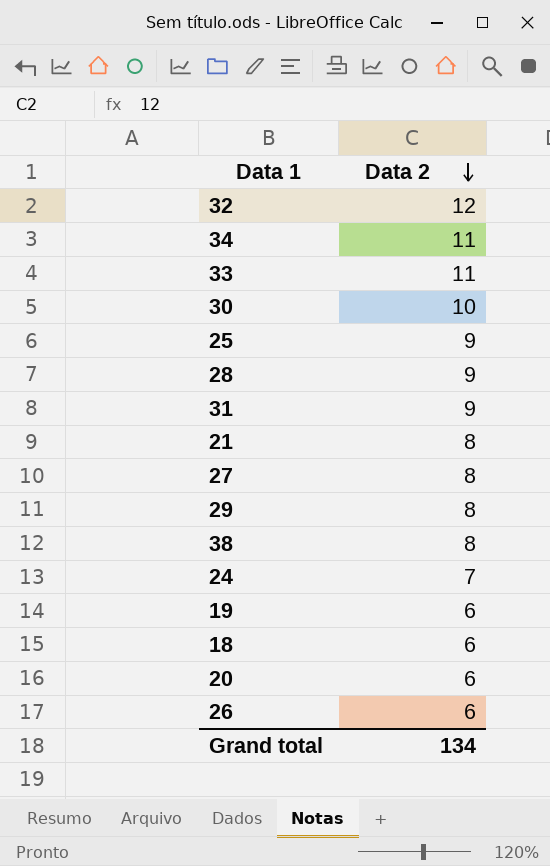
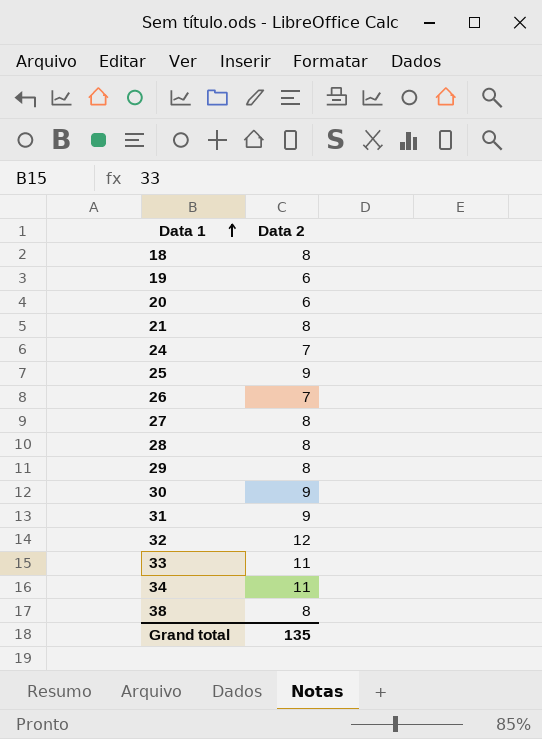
row order: Data 2 descending -> Data 1 ascending
18 | Data 2: 6 -> 8
26 | Data 2: 6 -> 7
28 | Data 2: 9 -> 8
30 | Data 2: 10 -> 9
Grand total | Data 2: 134 -> 135

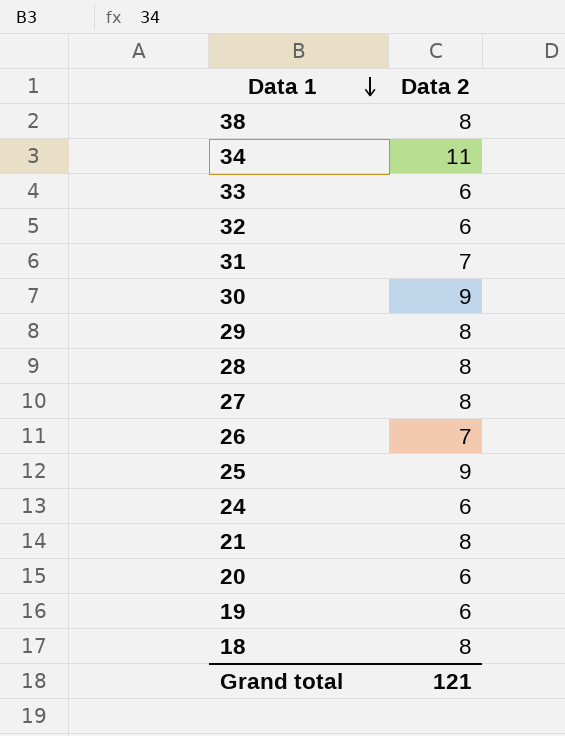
row order: Data 1 ascending -> Data 1 descending
33 | Data 2: 11 -> 6
32 | Data 2: 12 -> 6
31 | Data 2: 9 -> 7
24 | Data 2: 7 -> 6
Grand total | Data 2: 135 -> 121

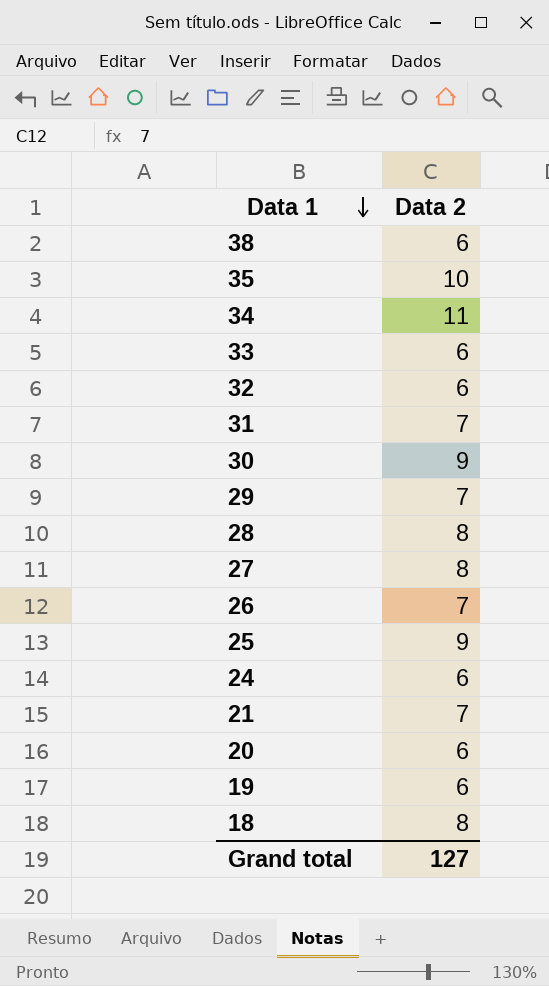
38 | Data 2: 8 -> 6
row 35: none -> 10
29 | Data 2: 8 -> 7
21 | Data 2: 8 -> 7
Grand total | Data 2: 121 -> 127

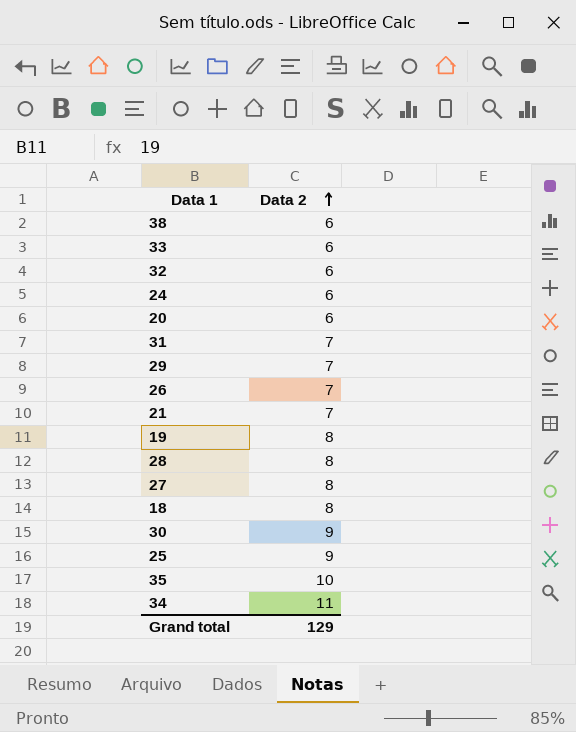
row order: Data 1 descending -> Data 2 ascending
19 | Data 2: 6 -> 8
Grand total | Data 2: 127 -> 129

